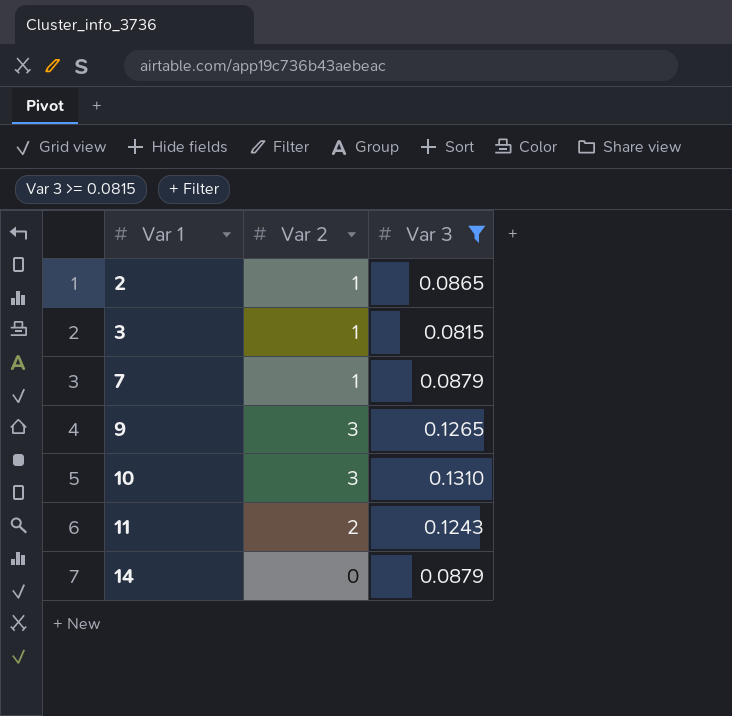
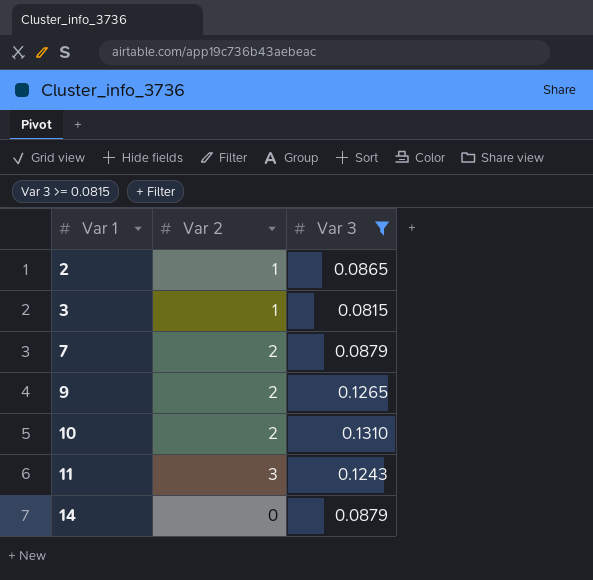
7 | Var 2: 1 -> 2
9 | Var 2: 3 -> 2
10 | Var 2: 3 -> 2
11 | Var 2: 2 -> 3

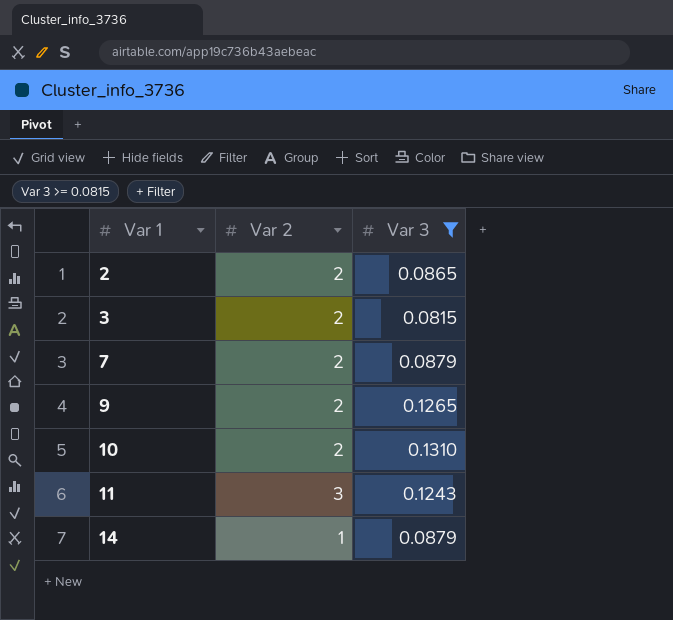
2 | Var 2: 1 -> 2
3 | Var 2: 1 -> 2
14 | Var 2: 0 -> 1

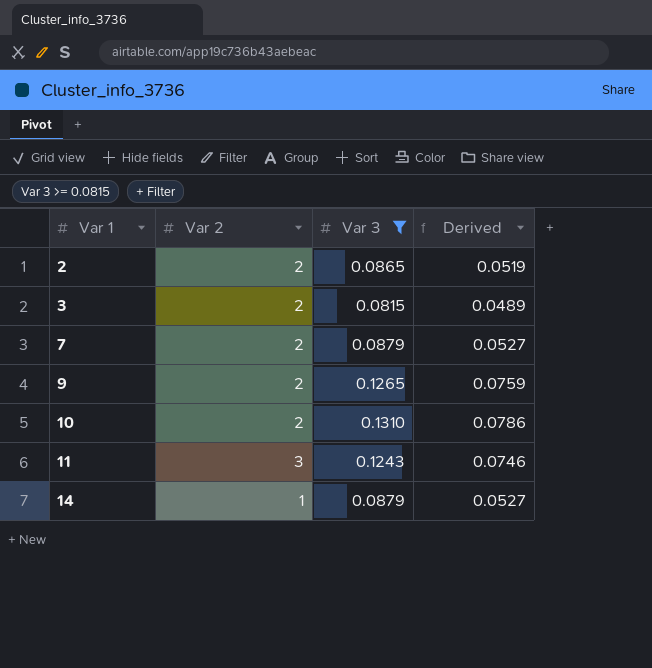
column Derived | formula: none -> [Var 3] * 0.6

